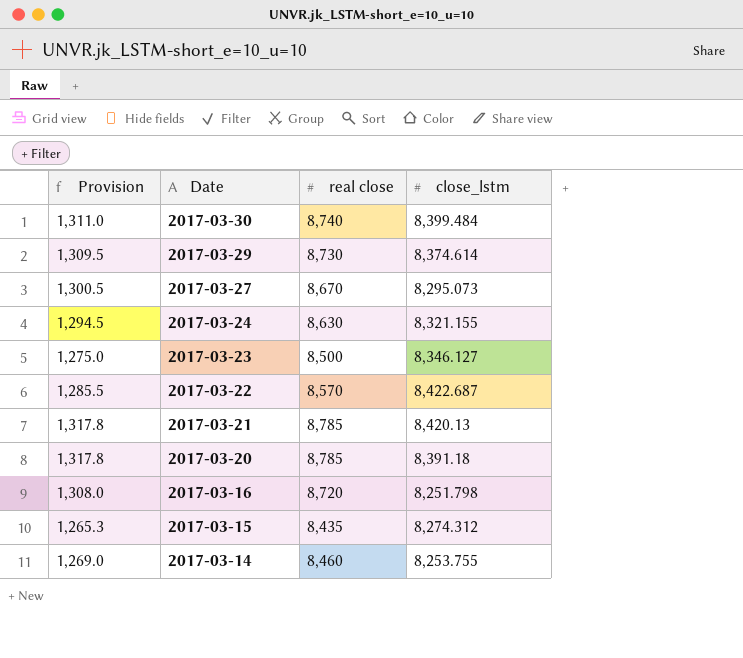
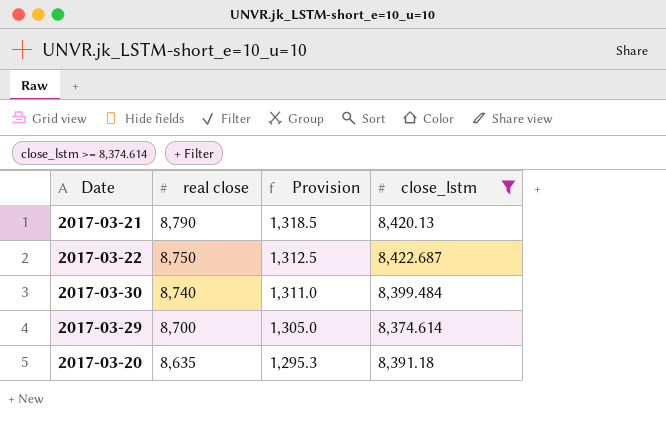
filter: none -> close_lstm >= 8,374.614
row order: Date descending -> real close descending
column Provision | position: 1 -> 3
2017-03-21 | real close: 8,785 -> 8,790
2017-03-21 | Provision: 1,317.8 -> 1,318.5
2017-03-22 | real close: 8,570 -> 8,750
2017-03-22 | Provision: 1,285.5 -> 1,312.5
2017-03-29 | real close: 8,730 -> 8,700
2017-03-29 | Provision: 1,309.5 -> 1,305.0
2017-03-20 | real close: 8,785 -> 8,635
2017-03-20 | Provision: 1,317.8 -> 1,295.3

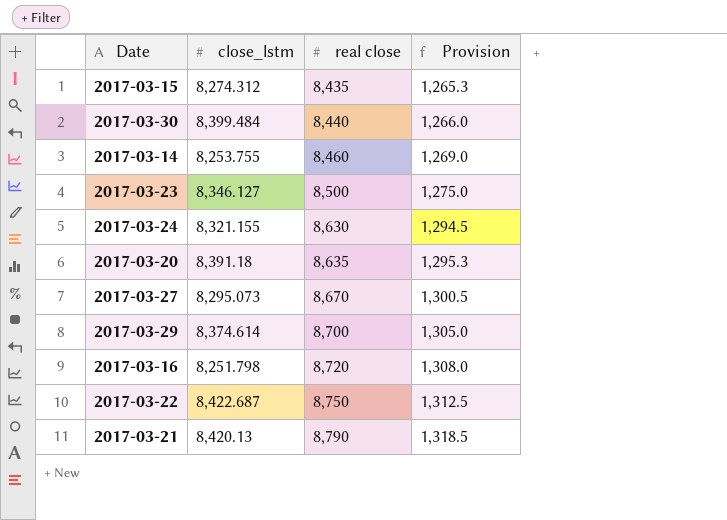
filter: close_lstm >= 8,374.614 -> none
row order: real close descending -> real close ascending
column close_lstm | position: 4 -> 2
2017-03-30 | real close: 8,740 -> 8,440
2017-03-30 | Provision: 1,311.0 -> 1,266.0

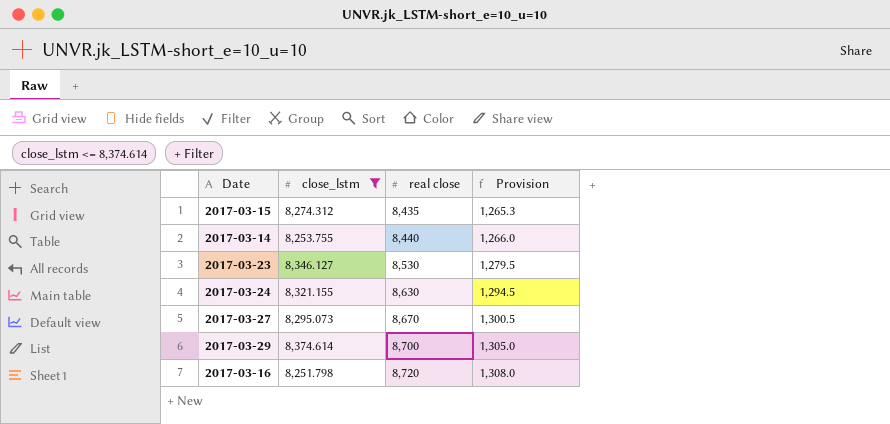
filter: none -> close_lstm <= 8,374.614
2017-03-14 | real close: 8,460 -> 8,440
2017-03-14 | Provision: 1,269.0 -> 1,266.0
2017-03-23 | real close: 8,500 -> 8,530
2017-03-23 | Provision: 1,275.0 -> 1,279.5

